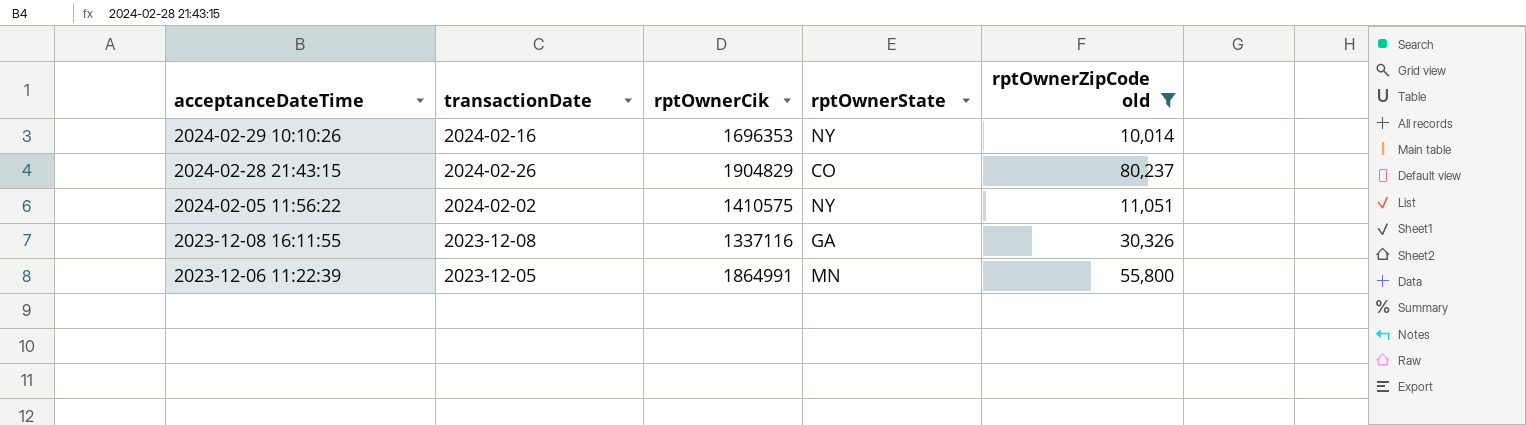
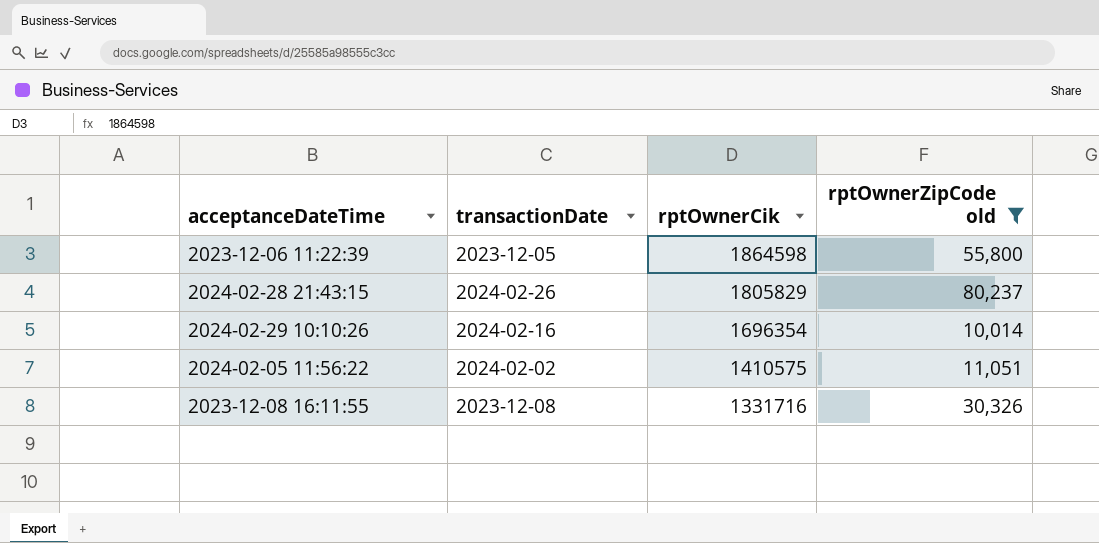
row order: acceptanceDateTime descending -> rptOwnerCik descending
column rptOwnerState | position: 4 -> none
2023-12-06 11:22:39 | rptOwnerCik: 1864991 -> 1864598
2024-02-28 21:43:15 | rptOwnerCik: 1904829 -> 1805829
2024-02-29 10:10:26 | rptOwnerCik: 1696353 -> 1696354
2023-12-08 16:11:55 | rptOwnerCik: 1337116 -> 1331716

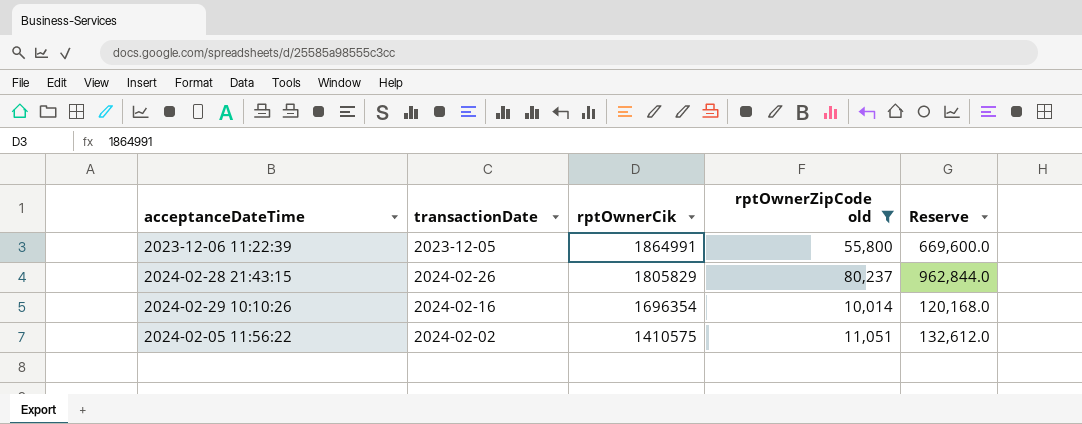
column Reserve | formula: none -> [rptOwnerZipCode old] * 12
row 2023-12-08 16:11:55: 2023-12-08 | 1331716 | 30,326 -> none
2023-12-06 11:22:39 | rptOwnerCik: 1864598 -> 1864991

